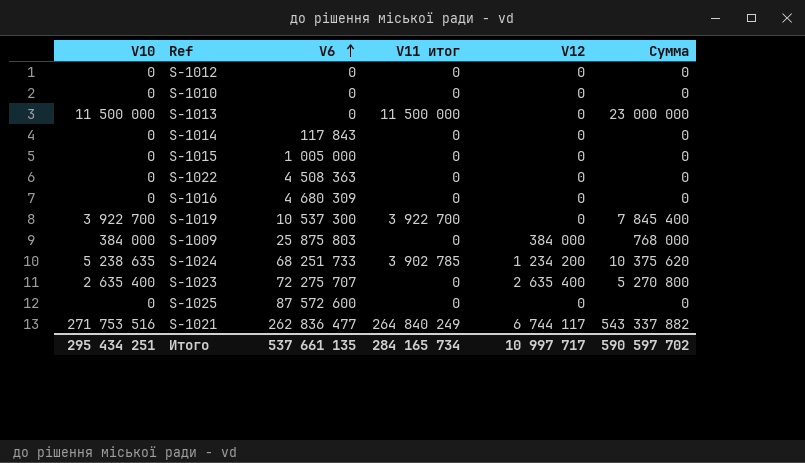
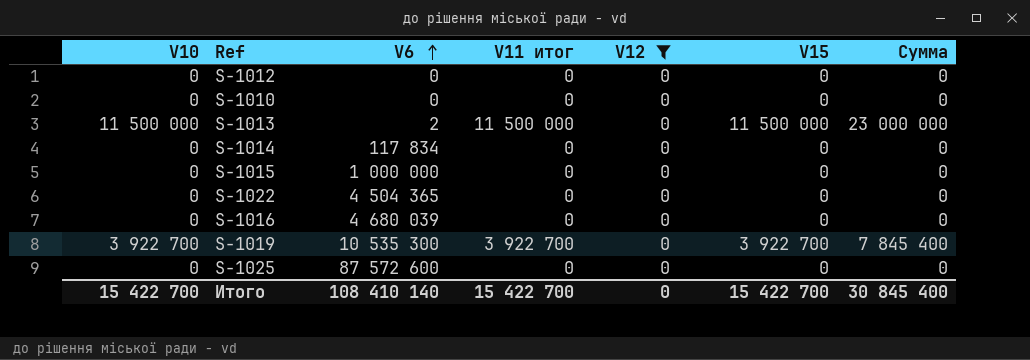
filter: none -> V12 = 0
column V15 | position: none -> 6
S-1013 | V6: 0 -> 2
S-1014 | V6: 117 843 -> 117 834
S-1015 | V6: 1 005 000 -> 1 000 000
S-1022 | V6: 4 508 363 -> 4 504 365
S-1016 | V6: 4 680 309 -> 4 680 039
S-1019 | V6: 10 537 300 -> 10 535 300
Итого | V10: 295 434 251 -> 15 422 700
Итого | V6: 537 661 135 -> 108 410 140
Итого | V11 итог: 284 165 734 -> 15 422 700
Итого | V12: 10 997 717 -> 0
Итого | Сумма: 590 597 702 -> 30 845 400

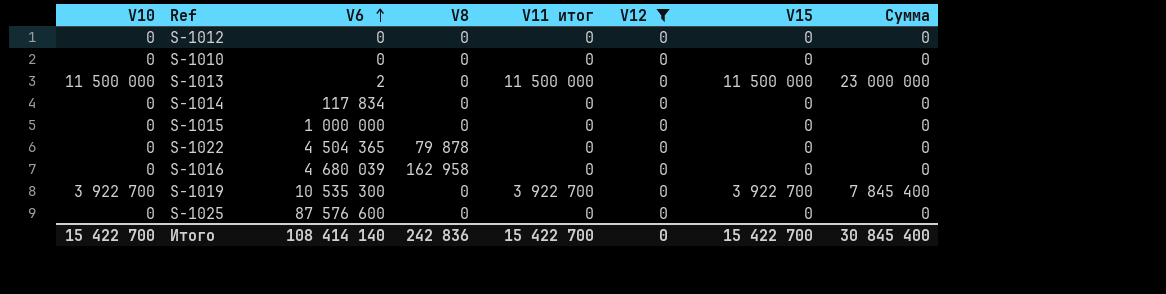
column V8 | position: none -> 4
S-1025 | V6: 87 572 600 -> 87 576 600
Итого | V6: 108 410 140 -> 108 414 140

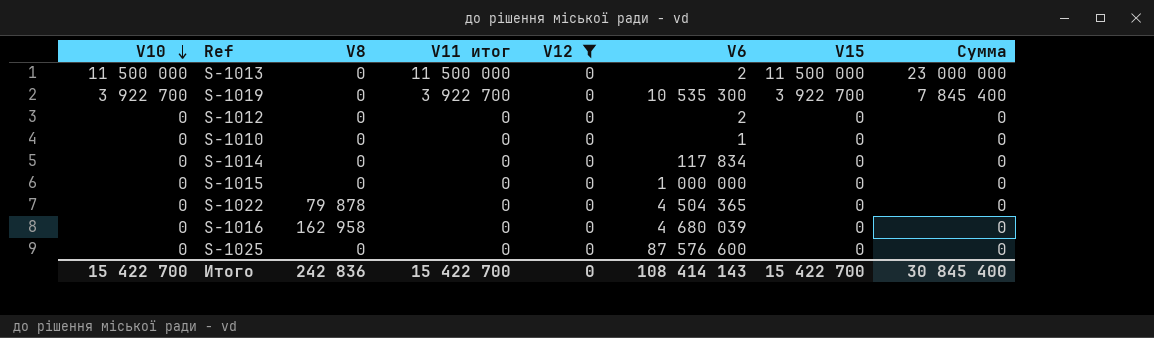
row order: V6 ascending -> V10 descending
column V6 | position: 3 -> 6
S-1012 | V6: 0 -> 2
S-1010 | V6: 0 -> 1
Итого | V6: 108 414 140 -> 108 414 143

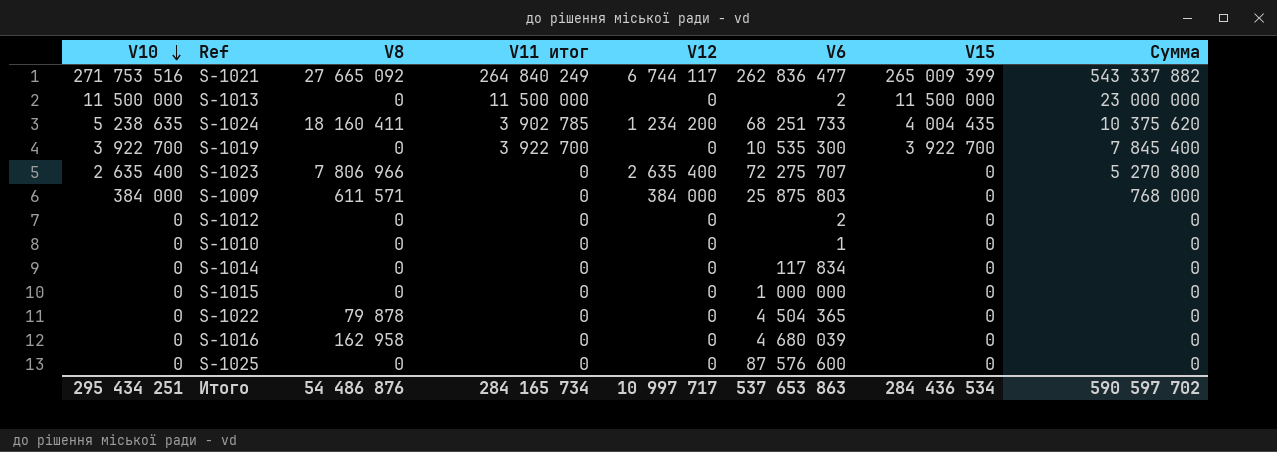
filter: V12 = 0 -> none
Итого | V10: 15 422 700 -> 295 434 251
Итого | V8: 242 836 -> 54 486 876
Итого | V11 итог: 15 422 700 -> 284 165 734
Итого | V12: 0 -> 10 997 717
Итого | V6: 108 414 143 -> 537 653 863
Итого | V15: 15 422 700 -> 284 436 534
Итого | Сумма: 30 845 400 -> 590 597 702

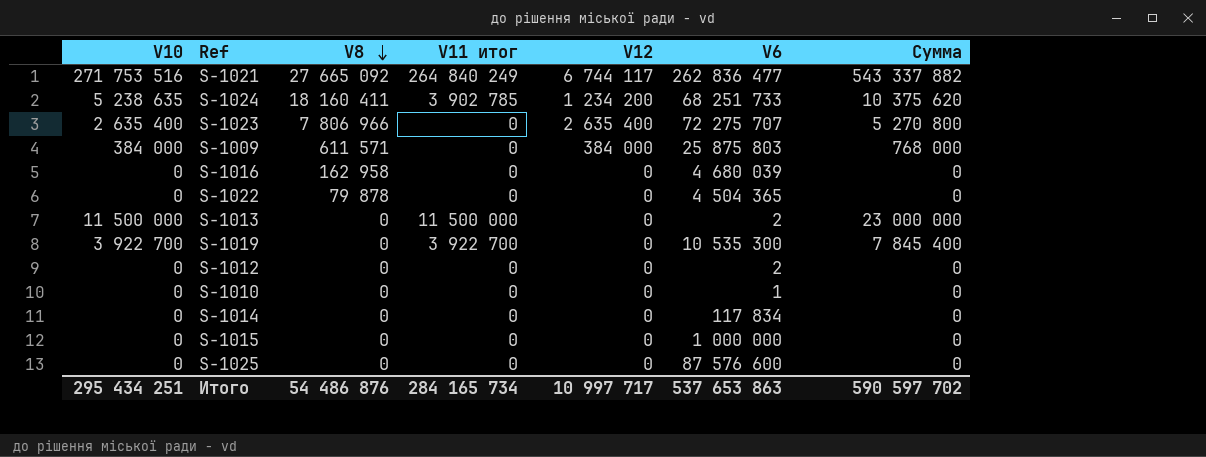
row order: V10 descending -> V8 descending
column V15 | position: 7 -> none

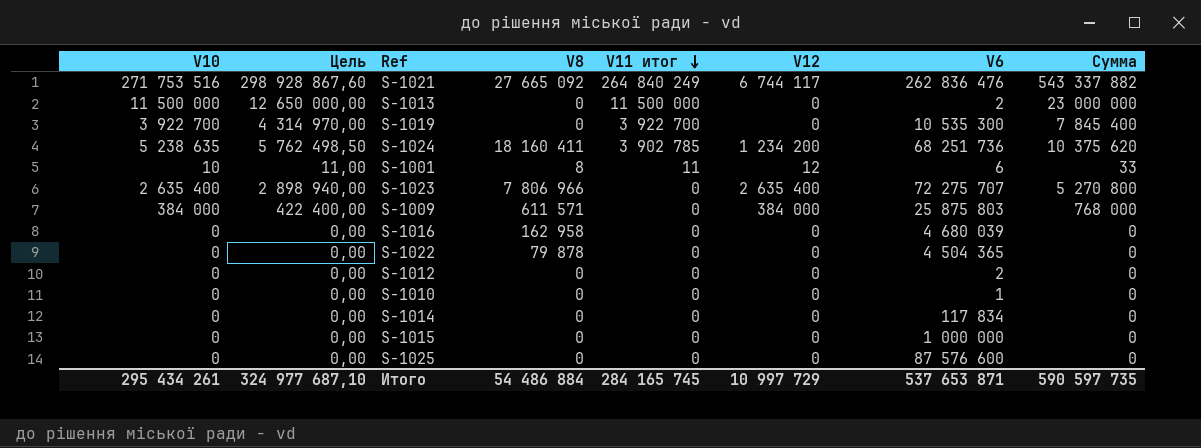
row order: V8 descending -> V11 итог descending
column Цель | formula: none -> [V10] * 1,1
S-1021 | V6: 262 836 477 -> 262 836 476
S-1024 | V6: 68 251 733 -> 68 251 736
row S-1001: none -> 10 | 11,00 | 8 | 11 | 12 | 6 | 33
Итого | V10: 295 434 251 -> 295 434 261
Итого | V8: 54 486 876 -> 54 486 884
Итого | V11 итог: 284 165 734 -> 284 165 745
Итого | V12: 10 997 717 -> 10 997 729
Итого | V6: 537 653 863 -> 537 653 871
Итого | Сумма: 590 597 702 -> 590 597 735

